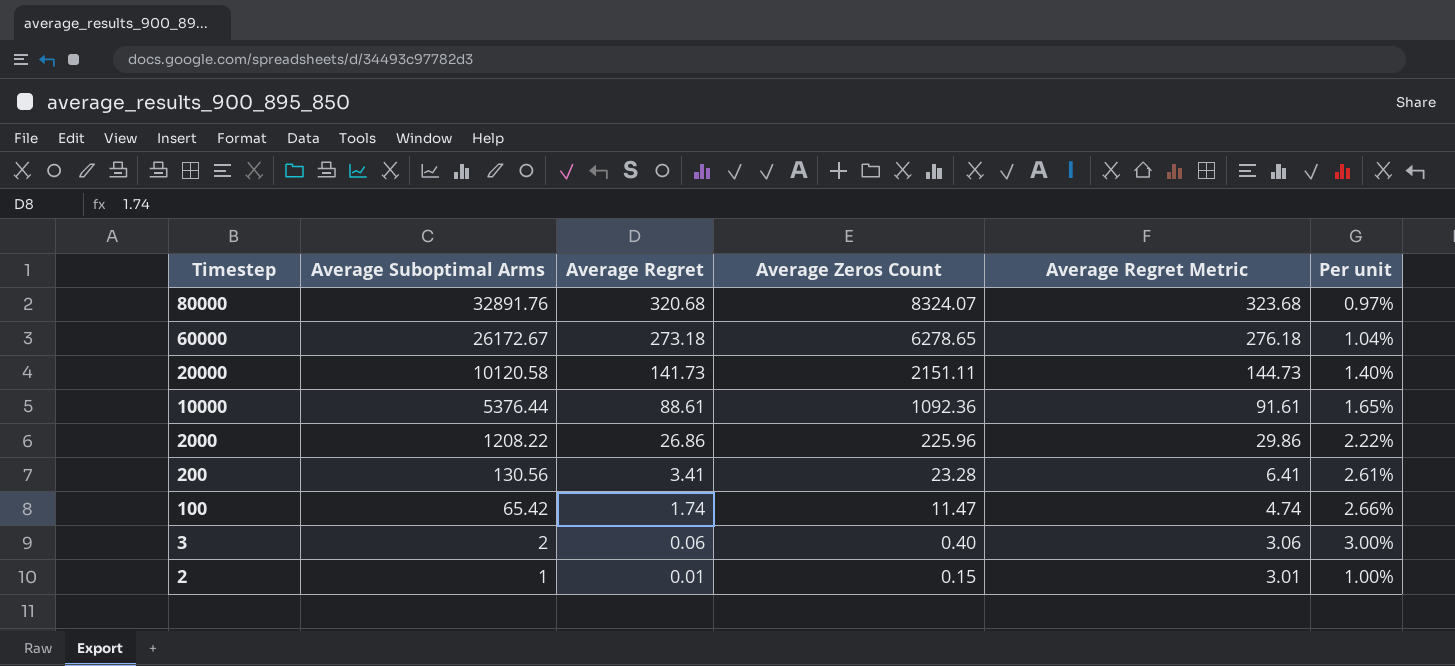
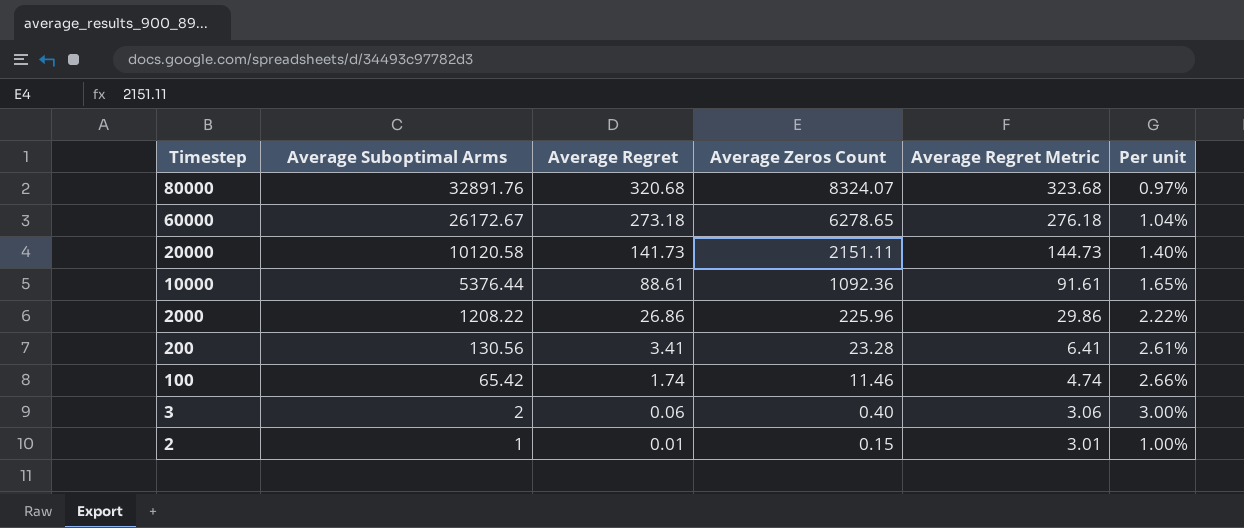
100 | Average Zeros Count: 11.47 -> 11.46

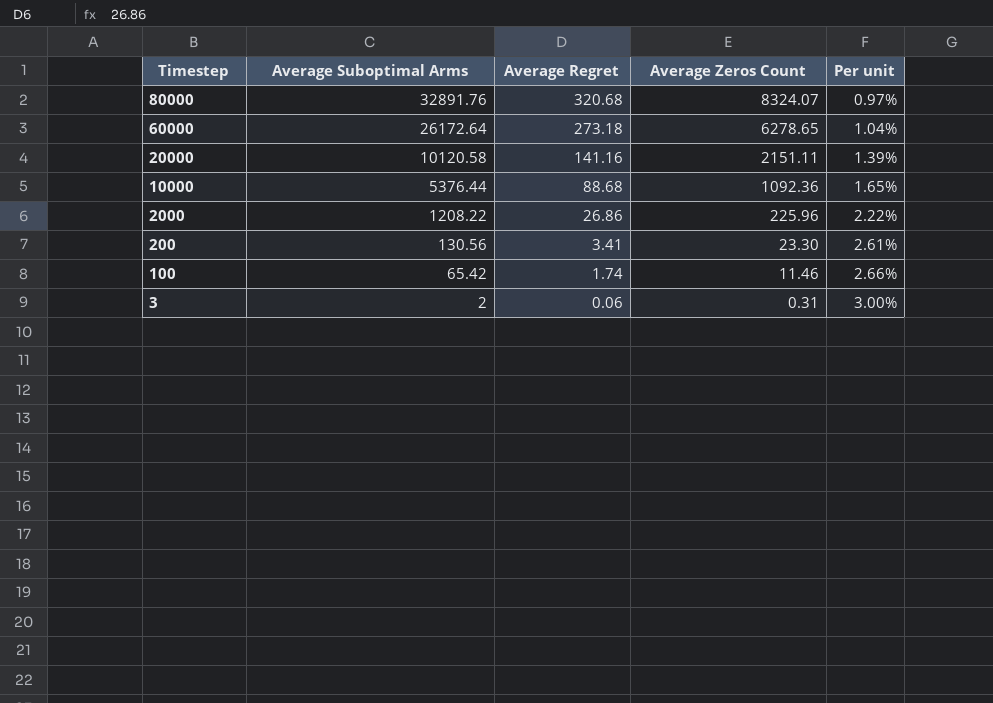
column Average Regret Metric | formula: [Average Regret] + 3 -> none
row 2: 1 | 0.01 | 0.15 | 3.01 | 1.00% -> none
60000 | Average Suboptimal Arms: 26172.67 -> 26172.64
20000 | Average Regret: 141.73 -> 141.16
20000 | Per unit: 1.40% -> 1.39%
10000 | Average Regret: 88.61 -> 88.68
200 | Average Zeros Count: 23.28 -> 23.30
3 | Average Zeros Count: 0.40 -> 0.31

